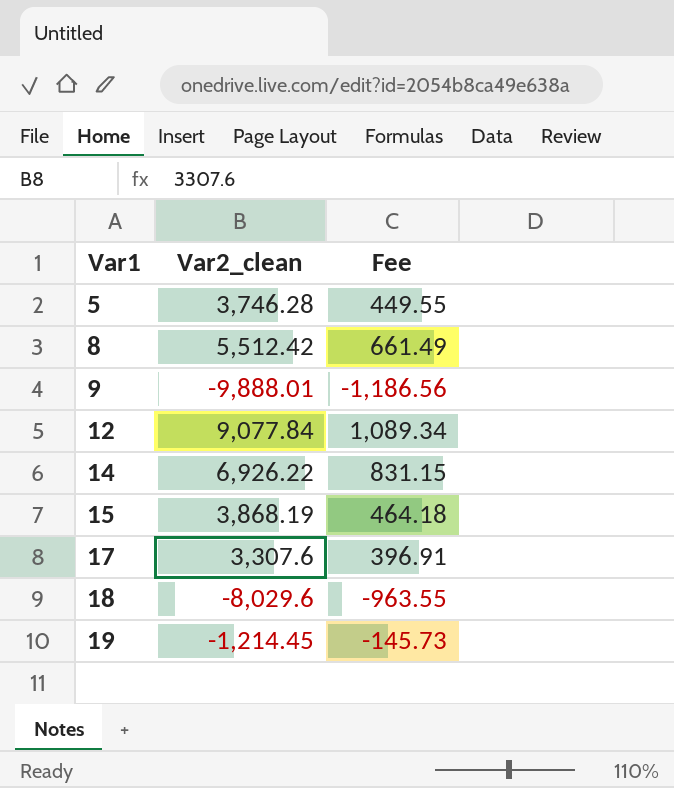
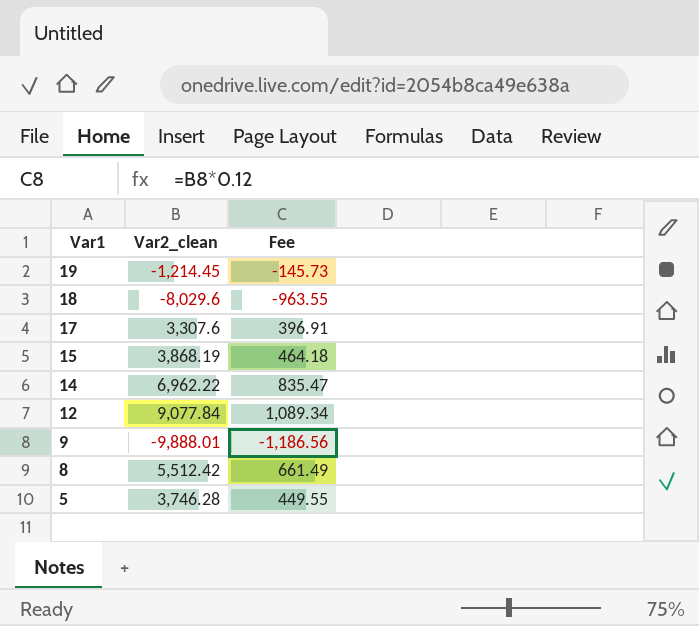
row order: Var1 ascending -> Var1 descending
14 | Var2_clean: 6,926.22 -> 6,962.22
14 | Fee: 831.15 -> 835.47

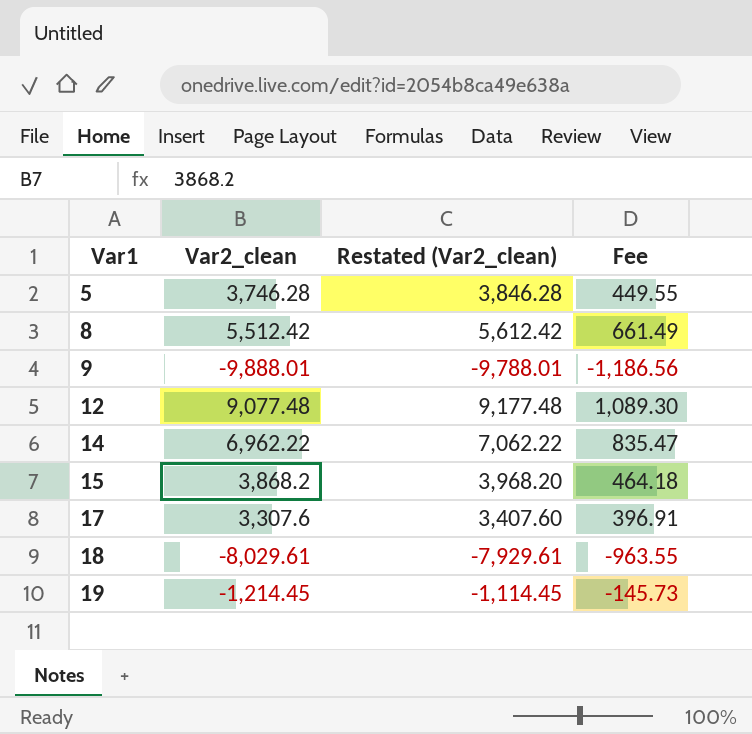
row order: Var1 descending -> Var1 ascending
column Restated (Var2_clean) | formula: none -> [Var2_clean] + 100
12 | Var2_clean: 9,077.84 -> 9,077.48
12 | Fee: 1,089.34 -> 1,089.30
15 | Var2_clean: 3,868.19 -> 3,868.2
18 | Var2_clean: -8,029.6 -> -8,029.61

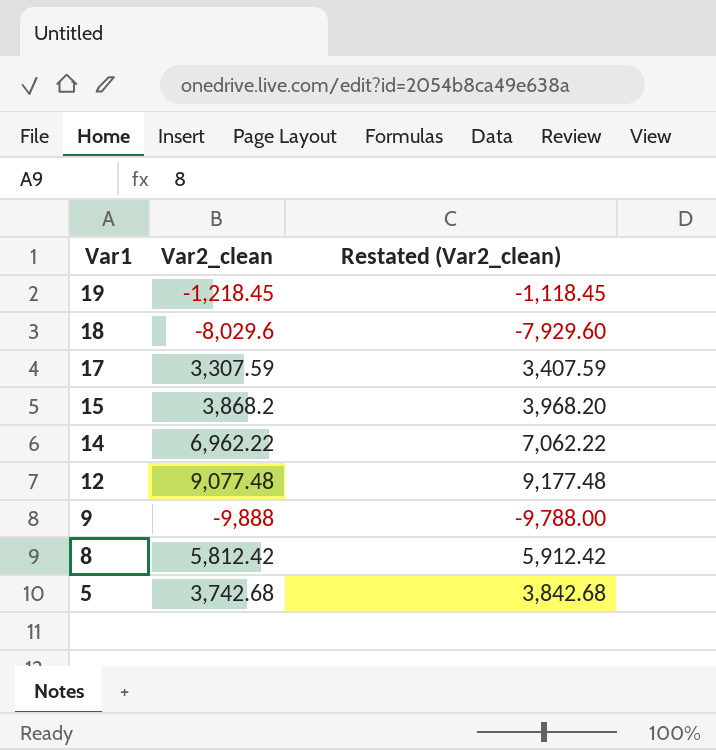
row order: Var1 ascending -> Var1 descending
column Fee | formula: [Var2_clean] * 0.12 -> none
19 | Var2_clean: -1,214.45 -> -1,218.45
19 | Restated (Var2_clean): -1,114.45 -> -1,118.45
18 | Var2_clean: -8,029.61 -> -8,029.6
18 | Restated (Var2_clean): -7,929.61 -> -7,929.60
17 | Var2_clean: 3,307.6 -> 3,307.59
17 | Restated (Var2_clean): 3,407.60 -> 3,407.59
9 | Var2_clean: -9,888.01 -> -9,888
9 | Restated (Var2_clean): -9,788.01 -> -9,788.00
8 | Var2_clean: 5,512.42 -> 5,812.42
8 | Restated (Var2_clean): 5,612.42 -> 5,912.42
5 | Var2_clean: 3,746.28 -> 3,742.68
5 | Restated (Var2_clean): 3,846.28 -> 3,842.68

